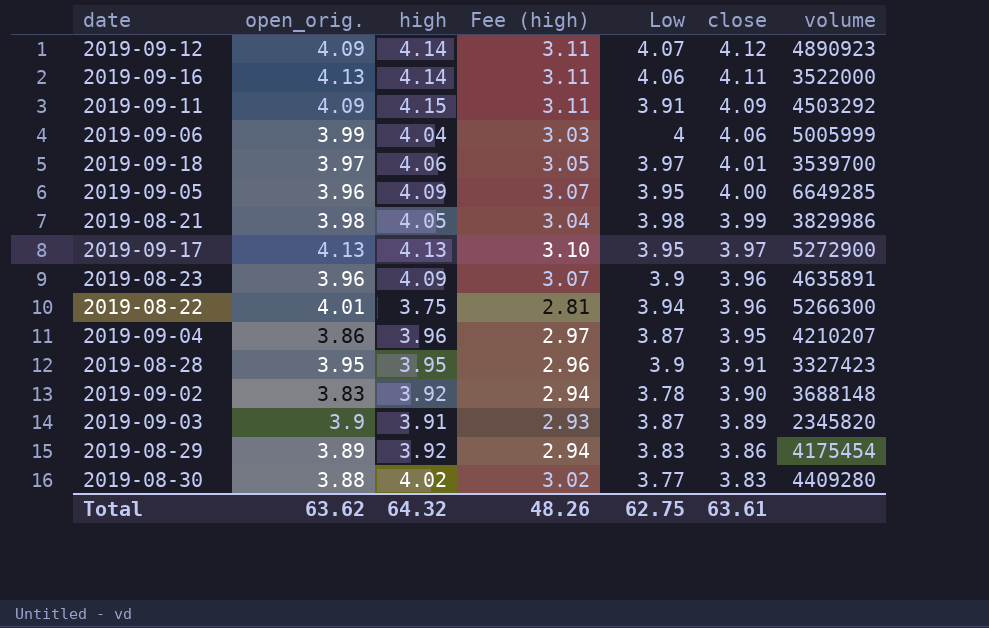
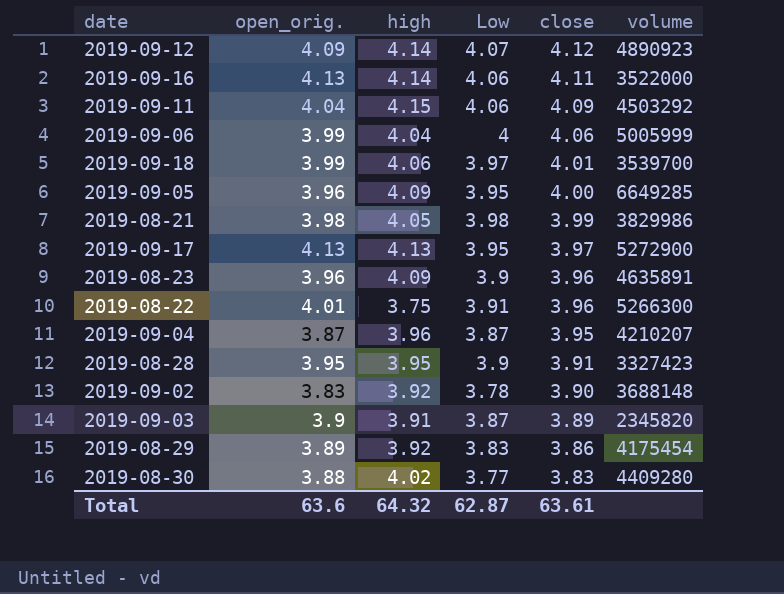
column Fee (high) | formula: [high] * 0.75 -> none
2019-09-11 | open_orig.: 4.09 -> 4.04
2019-09-11 | Low: 3.91 -> 4.06
2019-09-18 | open_orig.: 3.97 -> 3.99
2019-08-22 | Low: 3.94 -> 3.91
2019-09-04 | open_orig.: 3.86 -> 3.87
Total | open_orig.: 63.62 -> 63.6
Total | Low: 62.75 -> 62.87

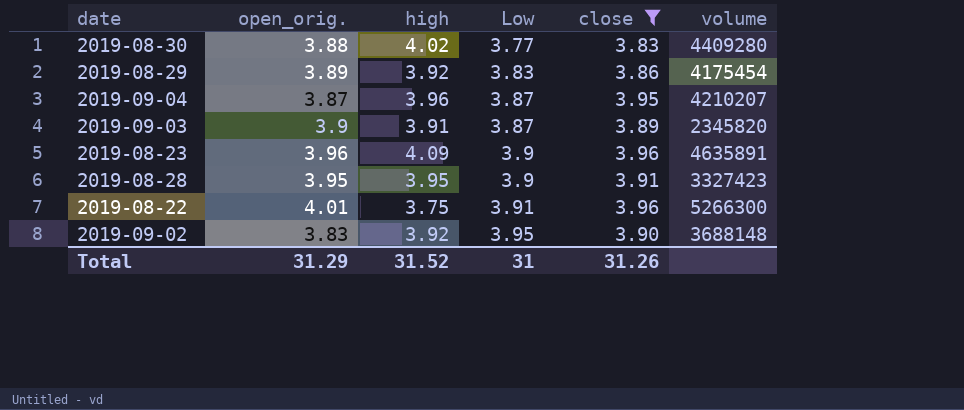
filter: none -> close <= 3.96
row order: close descending -> Low ascending
2019-09-02 | Low: 3.78 -> 3.95
Total | open_orig.: 63.6 -> 31.29
Total | high: 64.32 -> 31.52
Total | Low: 62.87 -> 31
Total | close: 63.61 -> 31.26

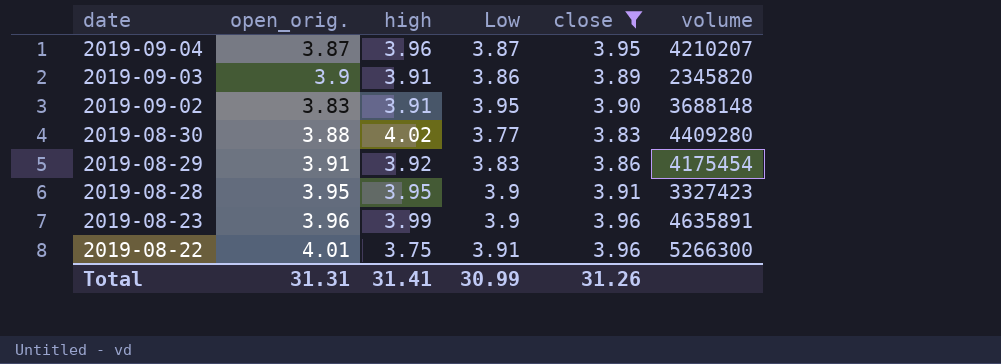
row order: Low ascending -> date descending
2019-09-03 | Low: 3.87 -> 3.86
2019-09-02 | high: 3.92 -> 3.91
2019-08-29 | open_orig.: 3.89 -> 3.91
2019-08-23 | high: 4.09 -> 3.99
Total | open_orig.: 31.29 -> 31.31
Total | high: 31.52 -> 31.41
Total | Low: 31 -> 30.99

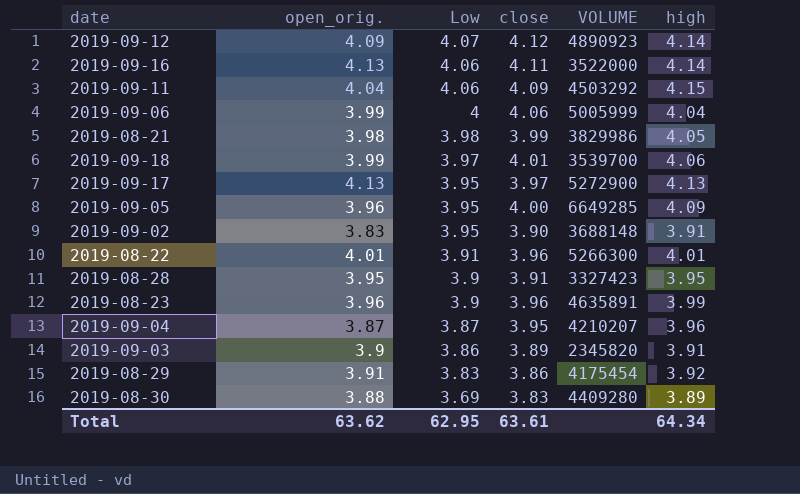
filter: close <= 3.96 -> none
row order: date descending -> Low descending
column name: volume -> VOLUME
column high | position: 3 -> 6
2019-08-22 | high: 3.75 -> 4.01
2019-08-30 | Low: 3.77 -> 3.69
2019-08-30 | high: 4.02 -> 3.89
Total | open_orig.: 31.31 -> 63.62
Total | Low: 30.99 -> 62.95
Total | close: 31.26 -> 63.61
Total | high: 31.41 -> 64.34

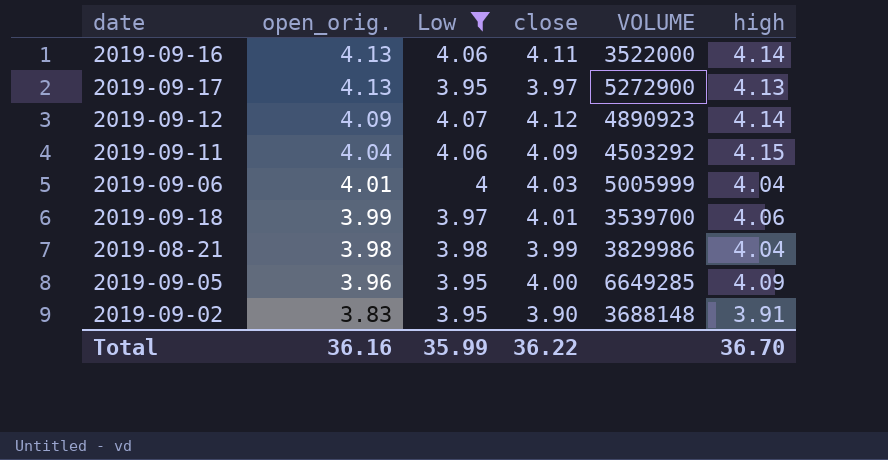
filter: none -> Low >= 3.95
row order: Low descending -> open_orig. descending
2019-09-06 | open_orig.: 3.99 -> 4.01
2019-09-06 | close: 4.06 -> 4.03
2019-08-21 | high: 4.05 -> 4.04
Total | open_orig.: 63.62 -> 36.16
Total | Low: 62.95 -> 35.99
Total | close: 63.61 -> 36.22
Total | high: 64.34 -> 36.70

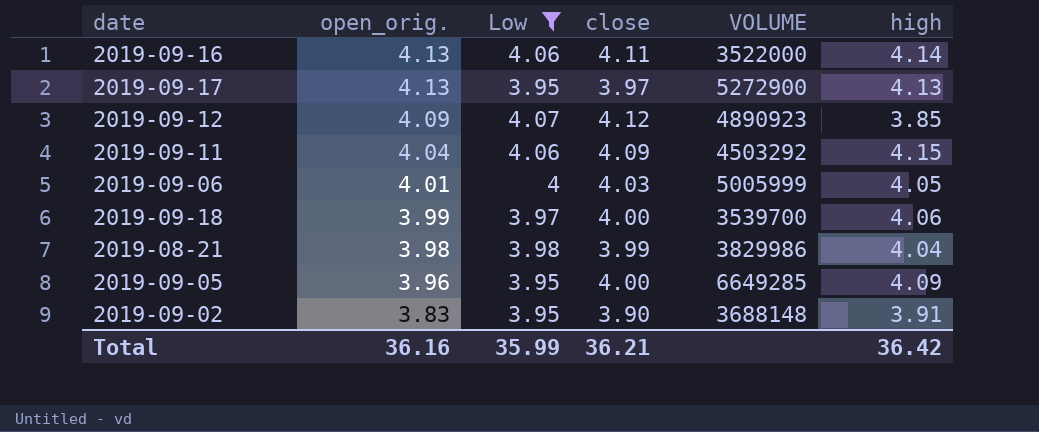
2019-09-12 | high: 4.14 -> 3.85
2019-09-06 | high: 4.04 -> 4.05
2019-09-18 | close: 4.01 -> 4.00
Total | close: 36.22 -> 36.21
Total | high: 36.70 -> 36.42

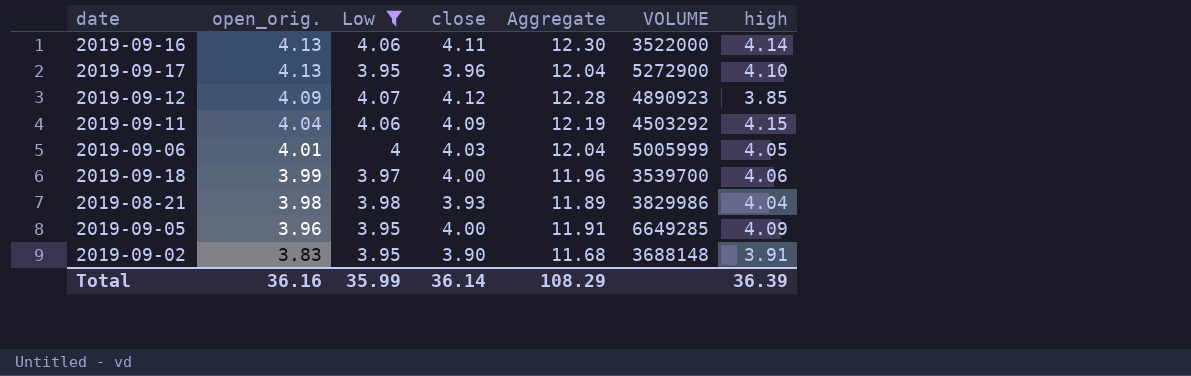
column Aggregate | formula: none -> [open_orig.] + [Low] + [close]
2019-09-17 | close: 3.97 -> 3.96
2019-09-17 | high: 4.13 -> 4.10
2019-08-21 | close: 3.99 -> 3.93
Total | close: 36.21 -> 36.14
Total | high: 36.42 -> 36.39

